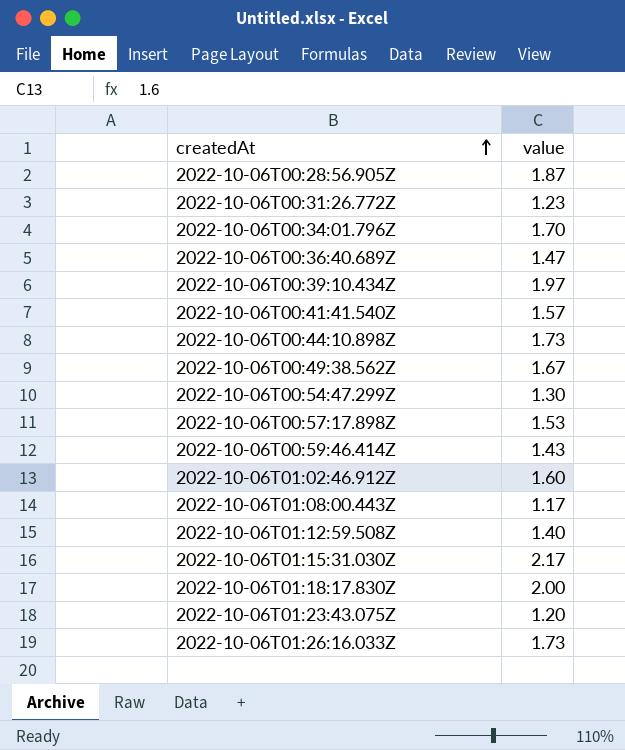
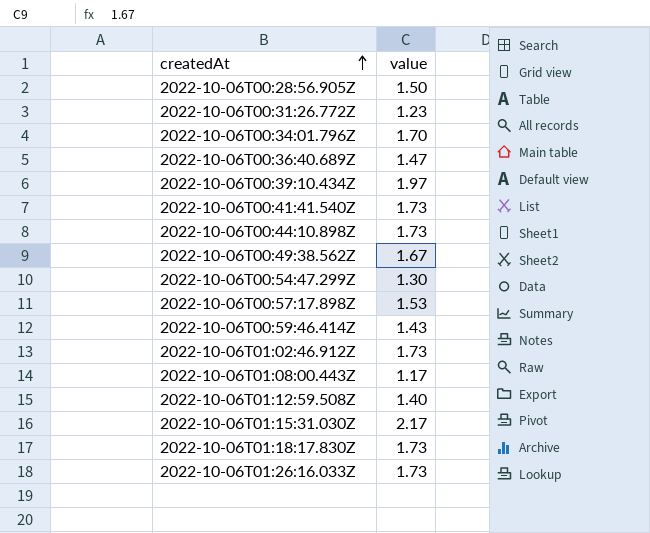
row 2022-10-06T01:23:43.075Z: 1.20 -> none
2022-10-06T00:28:56.905Z | value: 1.87 -> 1.50
2022-10-06T00:41:41.540Z | value: 1.57 -> 1.73
2022-10-06T01:02:46.912Z | value: 1.60 -> 1.73
2022-10-06T01:18:17.830Z | value: 2.00 -> 1.73

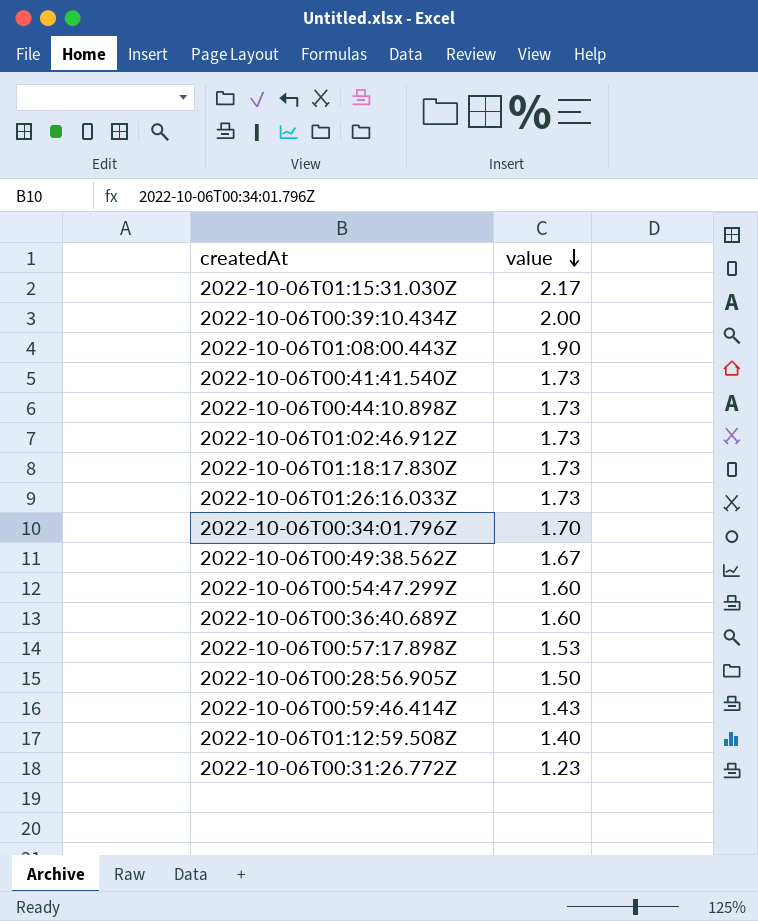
row order: createdAt ascending -> value descending
2022-10-06T00:39:10.434Z | value: 1.97 -> 2.00
2022-10-06T01:08:00.443Z | value: 1.17 -> 1.90
2022-10-06T00:54:47.299Z | value: 1.30 -> 1.60
2022-10-06T00:36:40.689Z | value: 1.47 -> 1.60

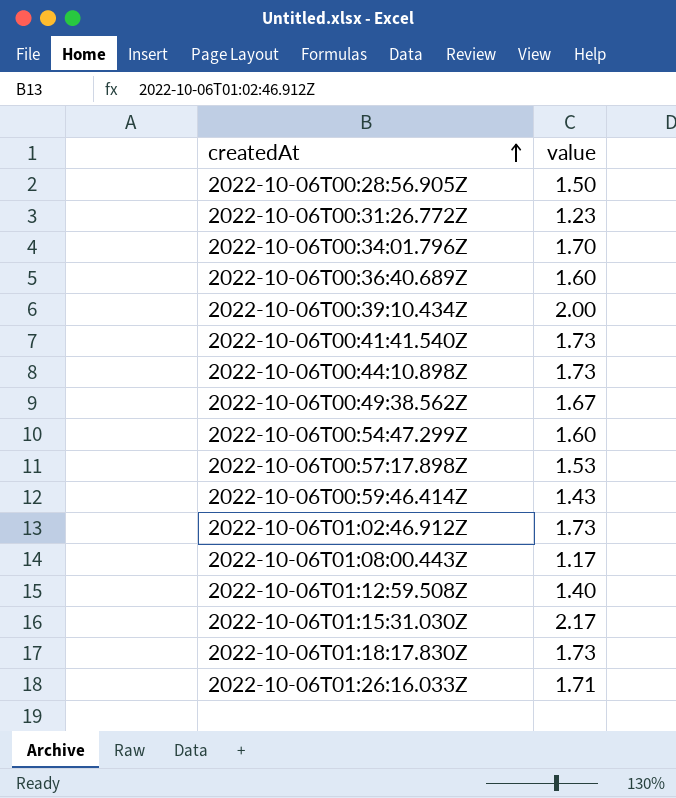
row order: value descending -> createdAt ascending
2022-10-06T01:08:00.443Z | value: 1.90 -> 1.17
2022-10-06T01:26:16.033Z | value: 1.73 -> 1.71

